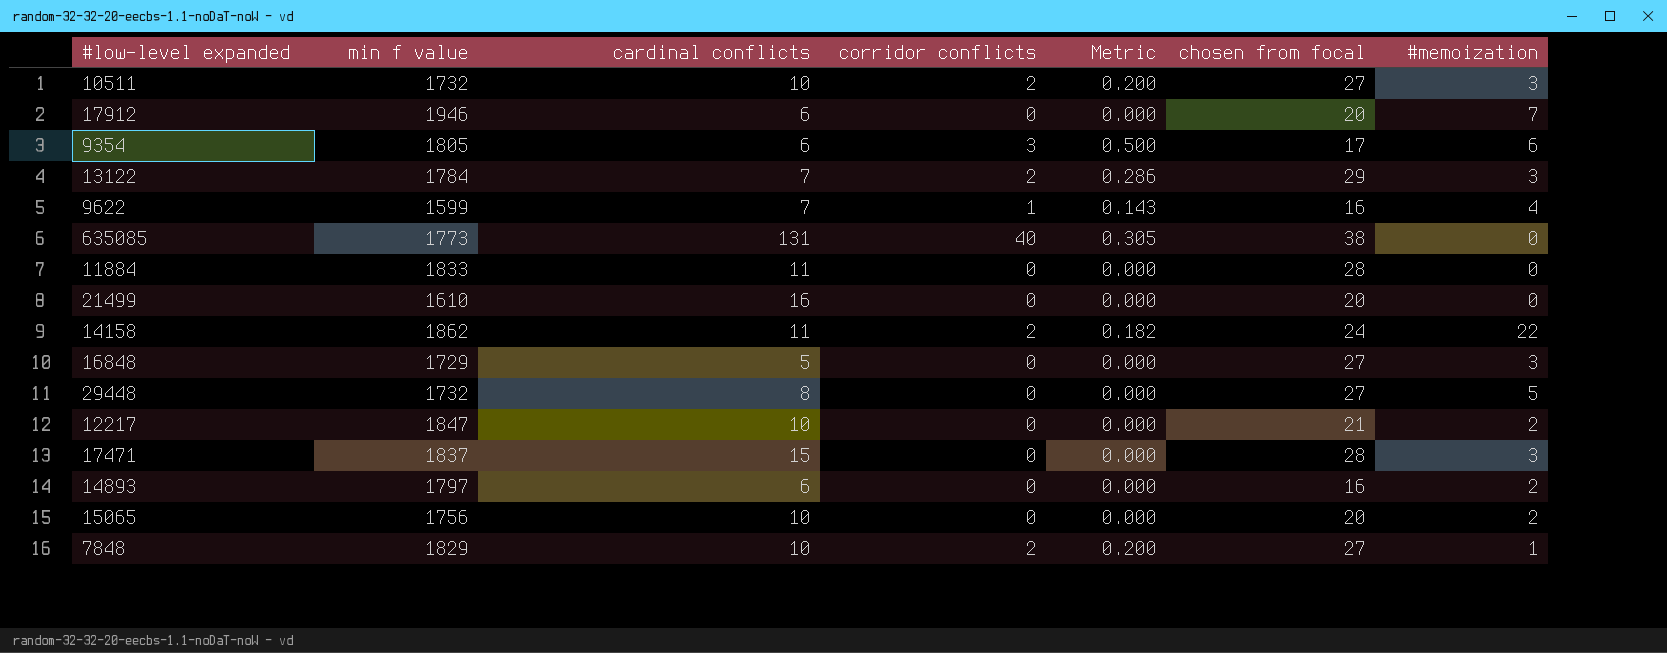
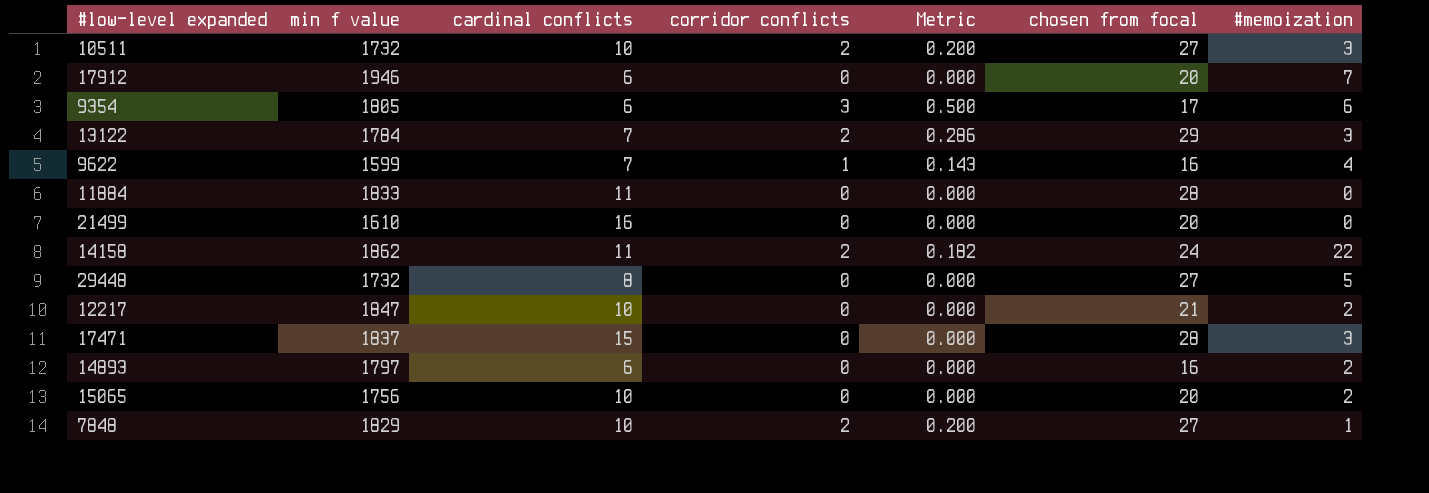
row 635085: 1773 | 131 | 40 | 0.305 | 38 | 0 -> none
row 16848: 1729 | 5 | 0 | 0.000 | 27 | 3 -> none

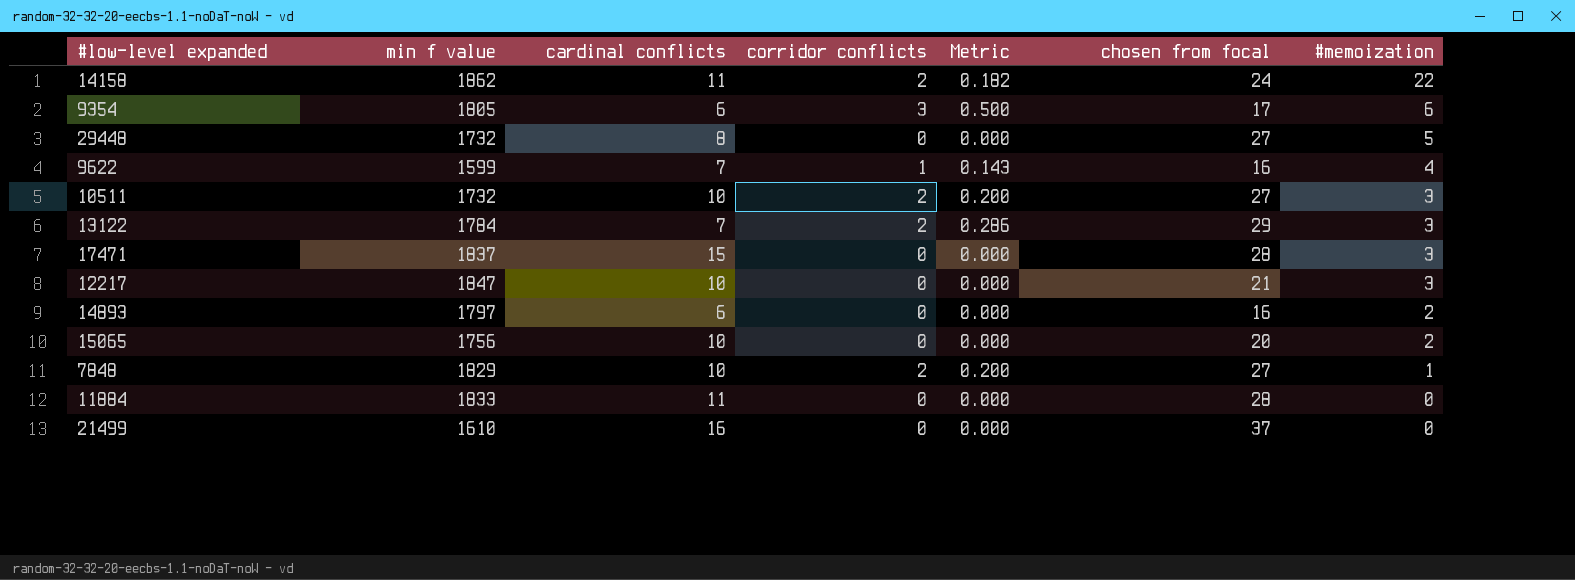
row order: none -> #memoization descending
row 17912: 1946 | 6 | 0 | 0.000 | 20 | 7 -> none
12217 | #memoization: 2 -> 3
21499 | chosen from focal: 20 -> 37

